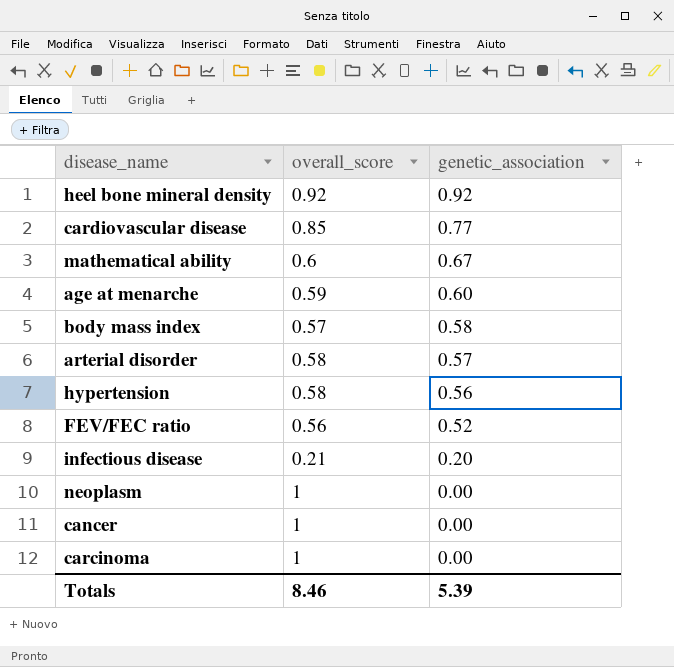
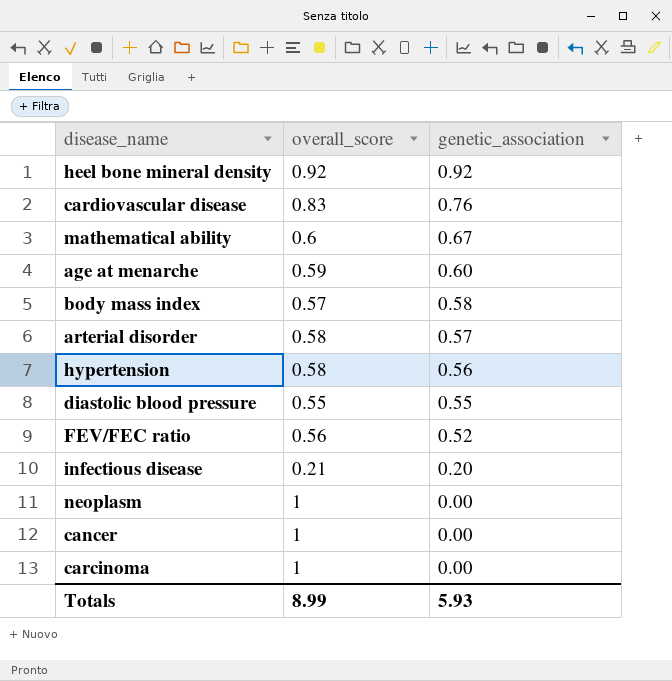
cardiovascular disease | overall_score: 0.85 -> 0.83
cardiovascular disease | genetic_association: 0.77 -> 0.76
row diastolic blood pressure: none -> 0.55 | 0.55
Totals | overall_score: 8.46 -> 8.99
Totals | genetic_association: 5.39 -> 5.93

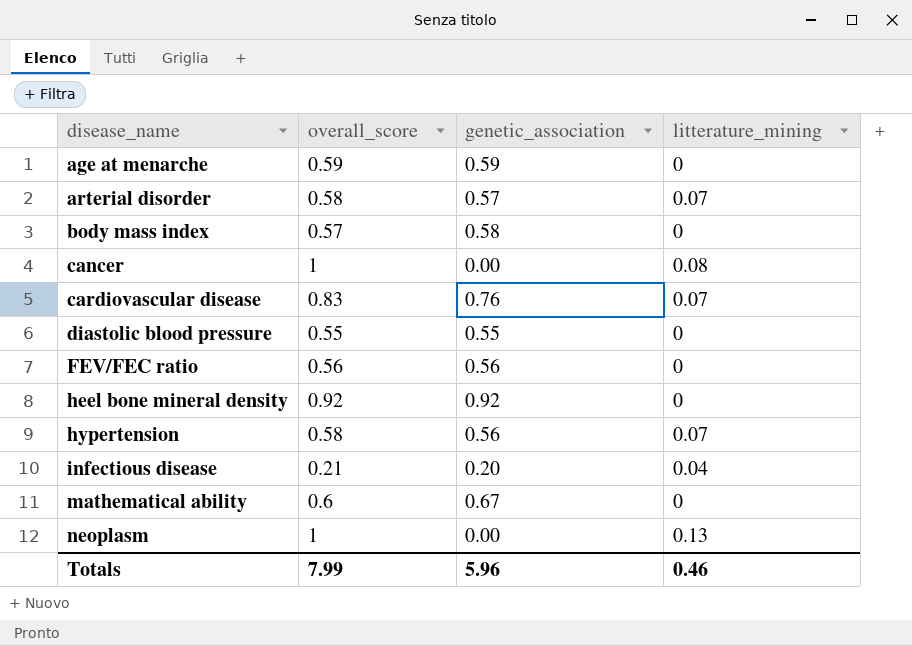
row order: genetic_association descending -> disease_name ascending
column litterature_mining | position: none -> 4
row carcinoma: 1 | 0.00 -> none
age at menarche | genetic_association: 0.60 -> 0.59
FEV/FEC ratio | genetic_association: 0.52 -> 0.56
Totals | overall_score: 8.99 -> 7.99
Totals | genetic_association: 5.93 -> 5.96

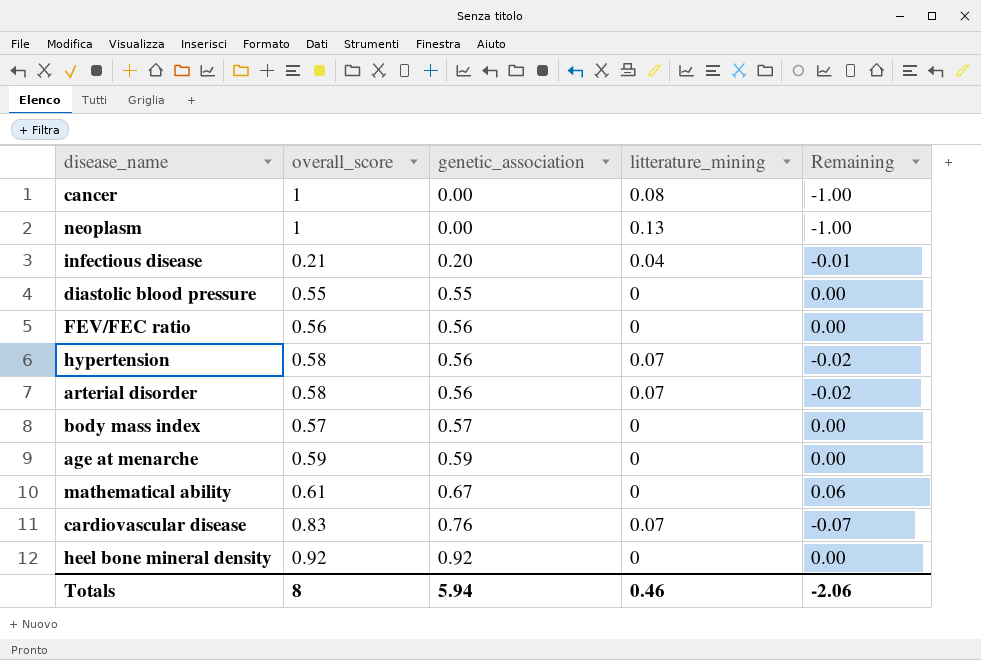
row order: disease_name ascending -> genetic_association ascending
column Remaining | formula: none -> [genetic_association] - [overall_score]
arterial disorder | genetic_association: 0.57 -> 0.56
body mass index | genetic_association: 0.58 -> 0.57
mathematical ability | overall_score: 0.6 -> 0.61
Totals | overall_score: 7.99 -> 8
Totals | genetic_association: 5.96 -> 5.94

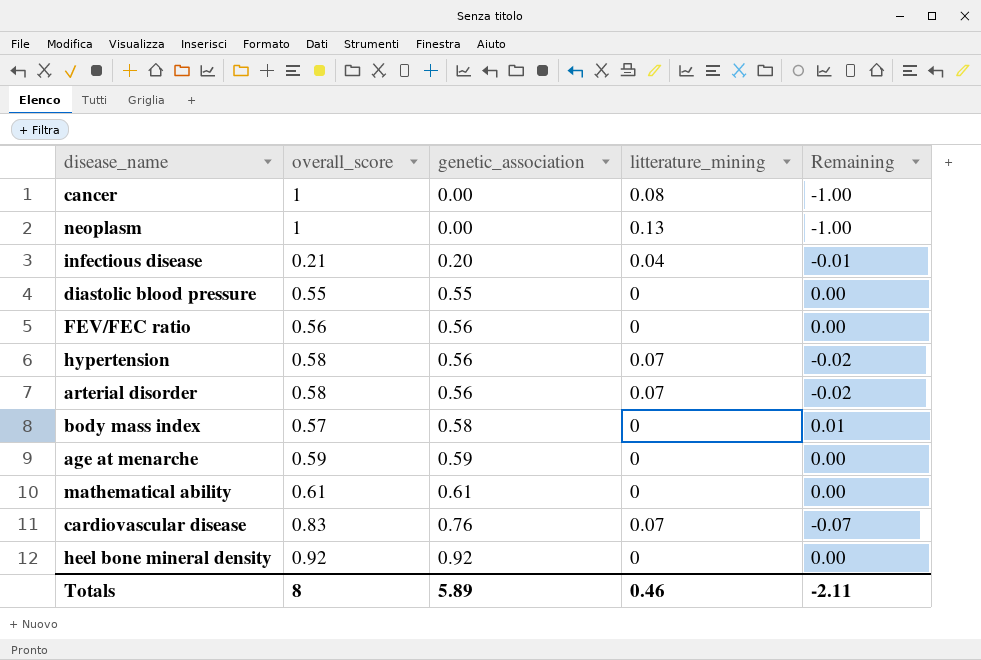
body mass index | genetic_association: 0.57 -> 0.58
body mass index | Remaining: 0.00 -> 0.01
mathematical ability | genetic_association: 0.67 -> 0.61
mathematical ability | Remaining: 0.06 -> 0.00
Totals | genetic_association: 5.94 -> 5.89
Totals | Remaining: -2.06 -> -2.11

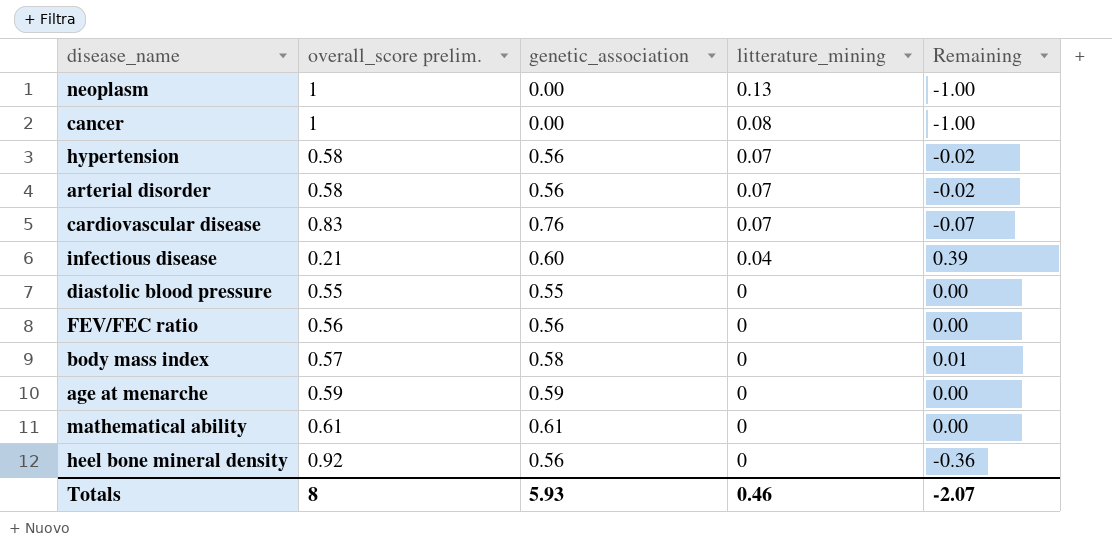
row order: genetic_association ascending -> litterature_mining descending
column name: overall_score -> overall_score prelim.
infectious disease | genetic_association: 0.20 -> 0.60
infectious disease | Remaining: -0.01 -> 0.39
heel bone mineral density | genetic_association: 0.92 -> 0.56
heel bone mineral density | Remaining: 0.00 -> -0.36
Totals | genetic_association: 5.89 -> 5.93
Totals | Remaining: -2.11 -> -2.07

